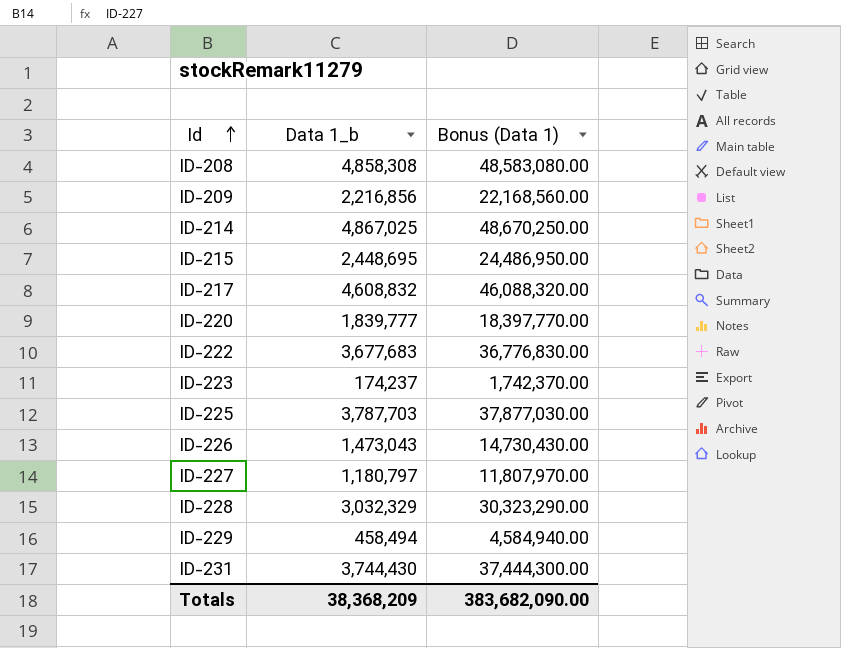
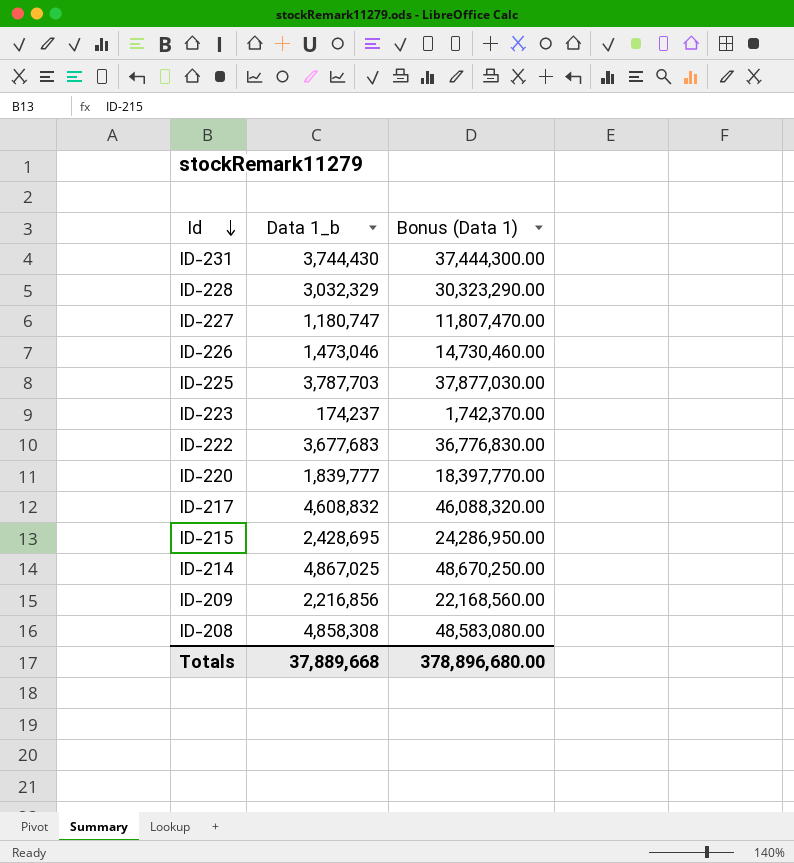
row order: Id ascending -> Id descending
row ID-229: 458,494 | 4,584,940.00 -> none
ID-227 | Data 1_b: 1,180,797 -> 1,180,747
ID-227 | Bonus (Data 1): 11,807,970.00 -> 11,807,470.00
ID-226 | Data 1_b: 1,473,043 -> 1,473,046
ID-226 | Bonus (Data 1): 14,730,430.00 -> 14,730,460.00
ID-215 | Data 1_b: 2,448,695 -> 2,428,695
ID-215 | Bonus (Data 1): 24,486,950.00 -> 24,286,950.00
Totals | Data 1_b: 38,368,209 -> 37,889,668
Totals | Bonus (Data 1): 383,682,090.00 -> 378,896,680.00

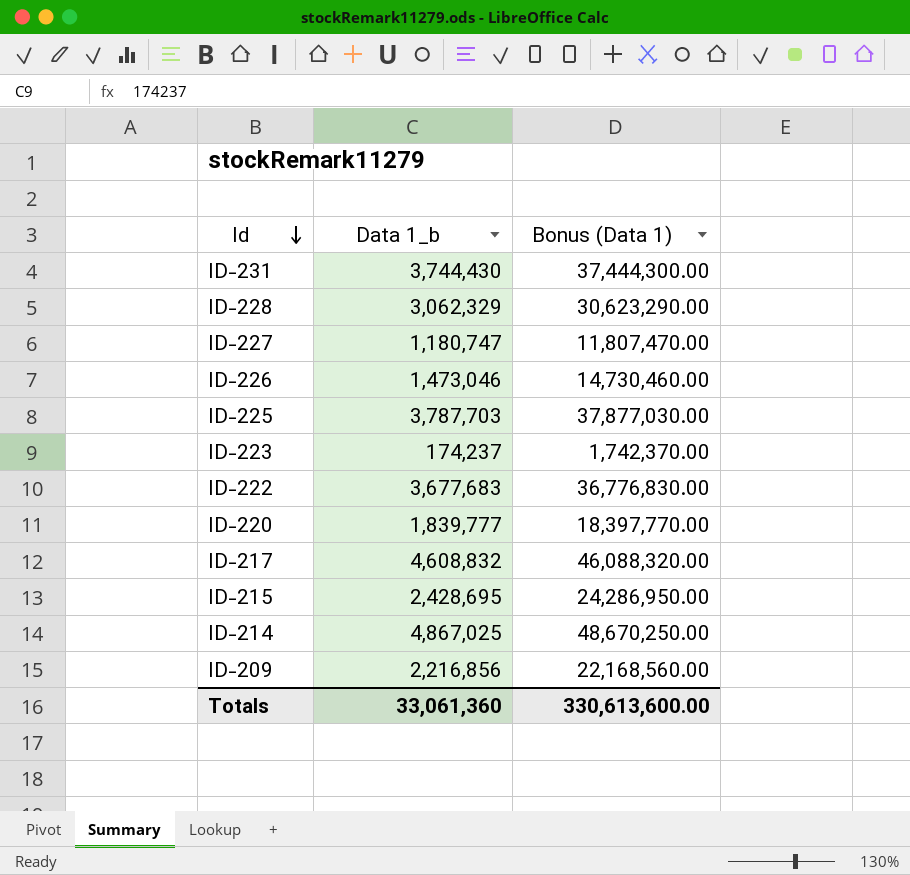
row ID-208: 4,858,308 | 48,583,080.00 -> none
ID-228 | Data 1_b: 3,032,329 -> 3,062,329
ID-228 | Bonus (Data 1): 30,323,290.00 -> 30,623,290.00
Totals | Data 1_b: 37,889,668 -> 33,061,360
Totals | Bonus (Data 1): 378,896,680.00 -> 330,613,600.00

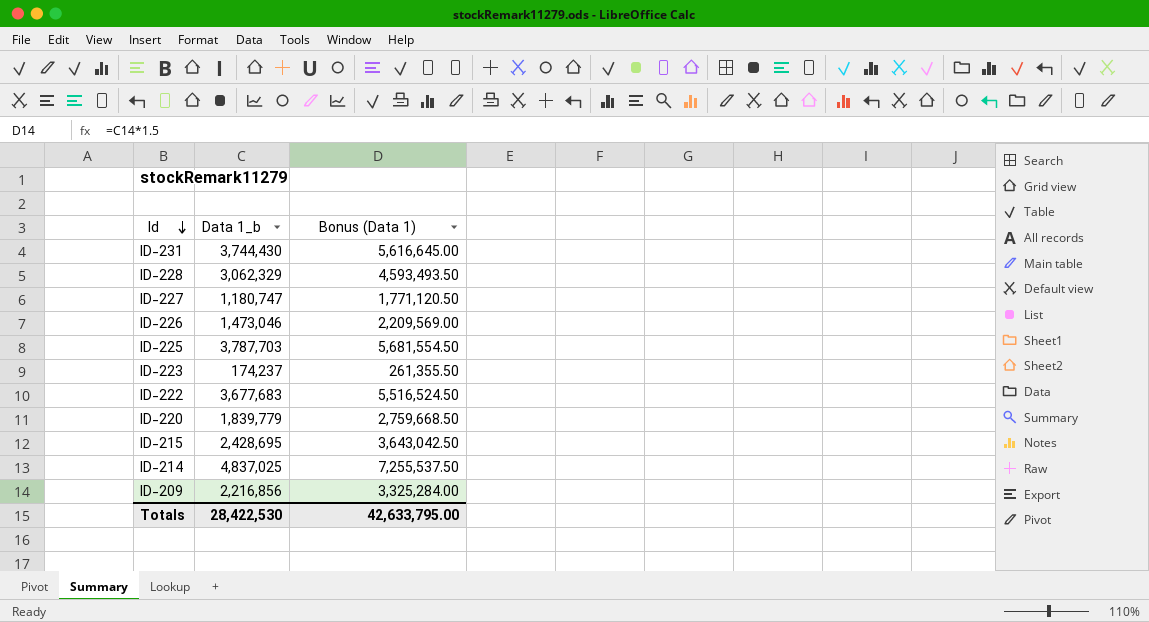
column Bonus (Data 1) | formula: [Data 1_b] * 10 -> [Data 1_b] * 1.5
row ID-217: 4,608,832 | 46,088,320.00 -> none
ID-220 | Data 1_b: 1,839,777 -> 1,839,779
ID-214 | Data 1_b: 4,867,025 -> 4,837,025
Totals | Data 1_b: 33,061,360 -> 28,422,530
Totals | Bonus (Data 1): 330,613,600.00 -> 42,633,795.00

